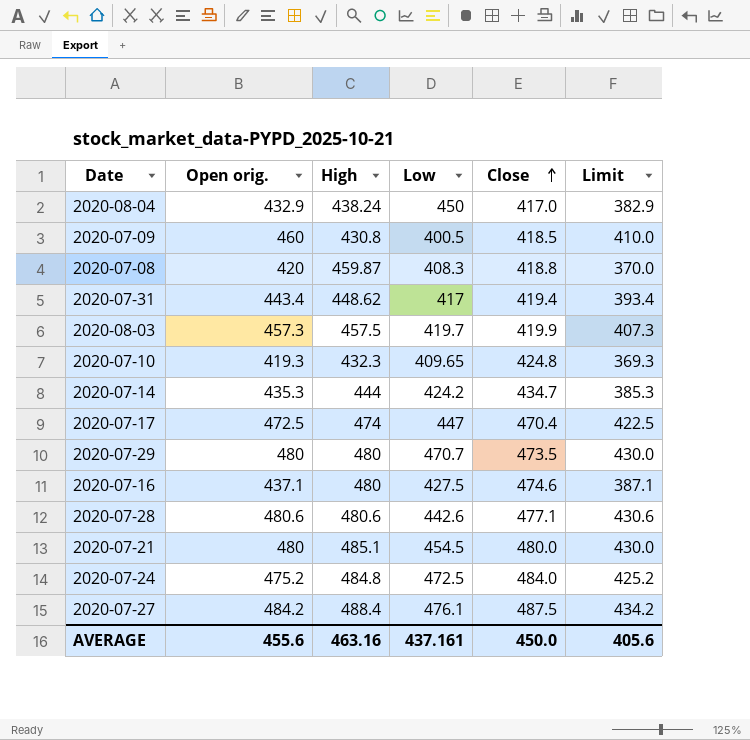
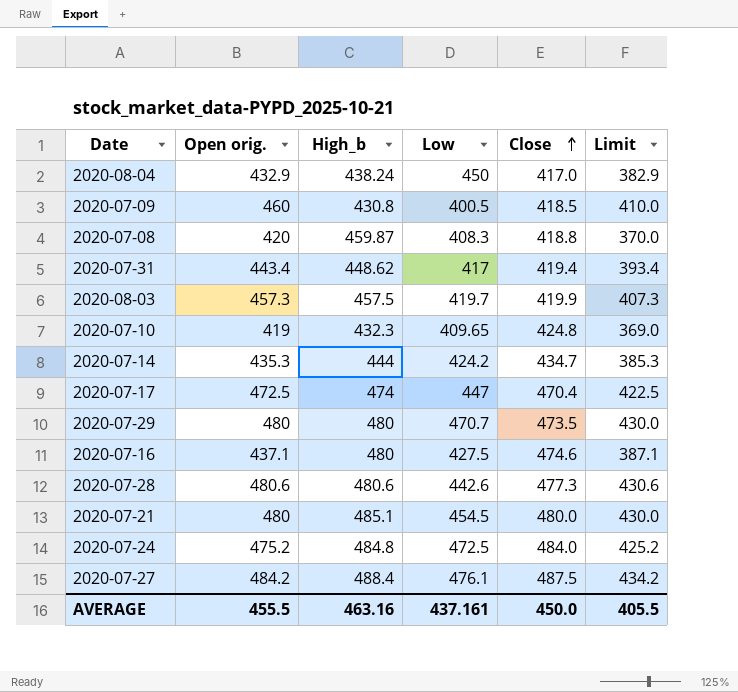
column name: High -> High_b
2020-07-10 | Open orig.: 419.3 -> 419
2020-07-10 | Limit: 369.3 -> 369.0
2020-07-28 | Close: 477.1 -> 477.3
AVERAGE | Open orig.: 455.6 -> 455.5
AVERAGE | Limit: 405.6 -> 405.5

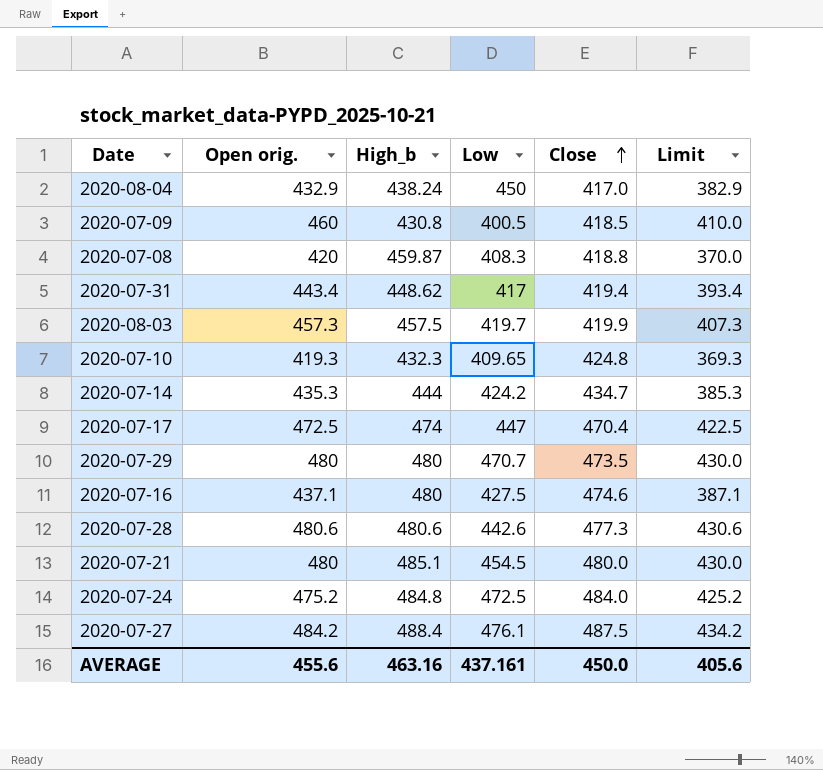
2020-07-10 | Open orig.: 419 -> 419.3
2020-07-10 | Limit: 369.0 -> 369.3
AVERAGE | Open orig.: 455.5 -> 455.6
AVERAGE | Limit: 405.5 -> 405.6

